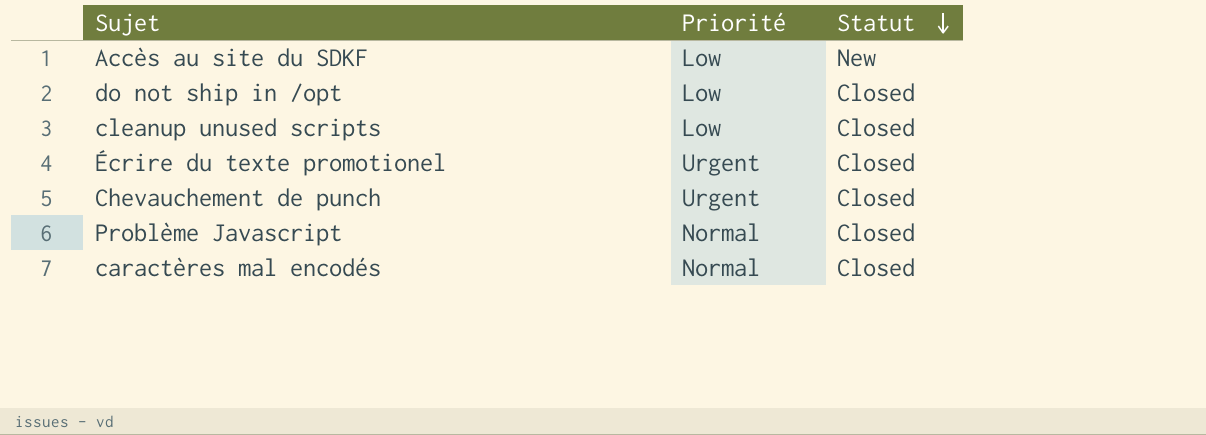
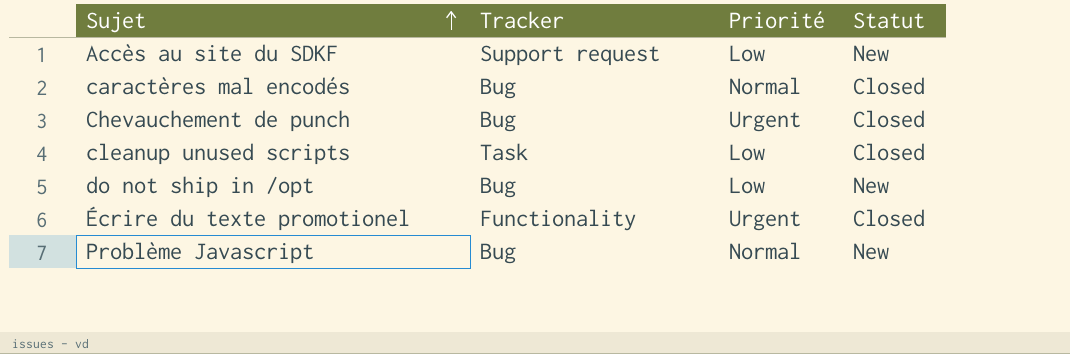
row order: Statut descending -> Sujet ascending
column Tracker | position: none -> 2
do not ship in /opt | Statut: Closed -> New
Problème Javascript | Statut: Closed -> New

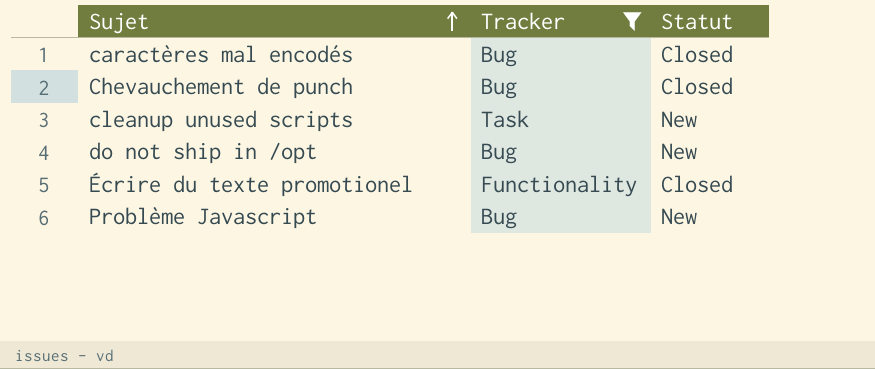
filter: none -> Tracker != Support request
column Priorité | position: 3 -> none
cleanup unused scripts | Statut: Closed -> New

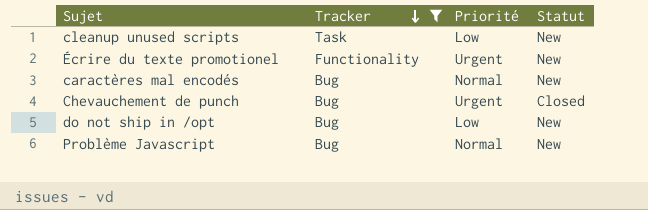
row order: Sujet ascending -> Tracker descending
column Priorité | position: none -> 3
Écrire du texte promotionel | Statut: Closed -> New
caractères mal encodés | Statut: Closed -> New

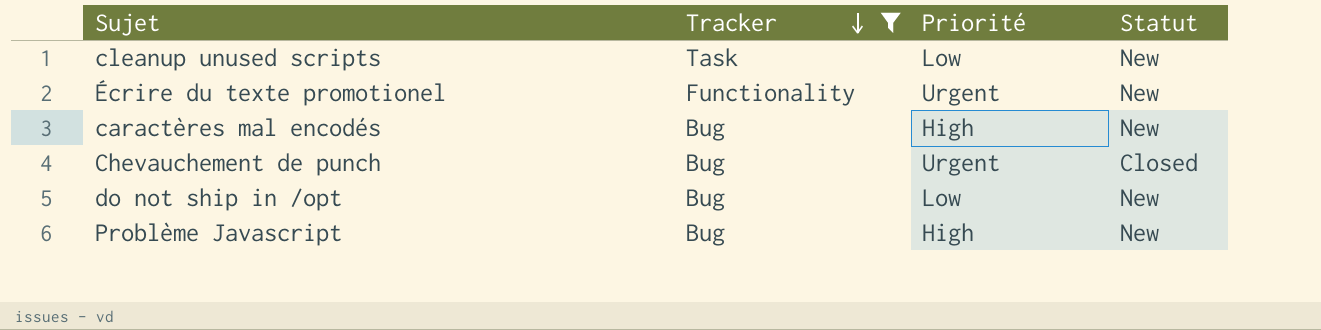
caractères mal encodés | Priorité: Normal -> High
Problème Javascript | Priorité: Normal -> High

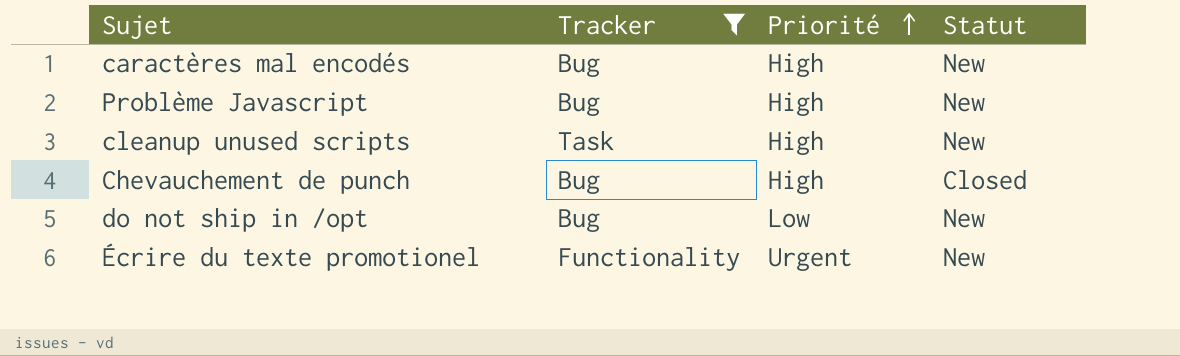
row order: Tracker descending -> Priorité ascending
cleanup unused scripts | Priorité: Low -> High
Chevauchement de punch | Priorité: Urgent -> High

